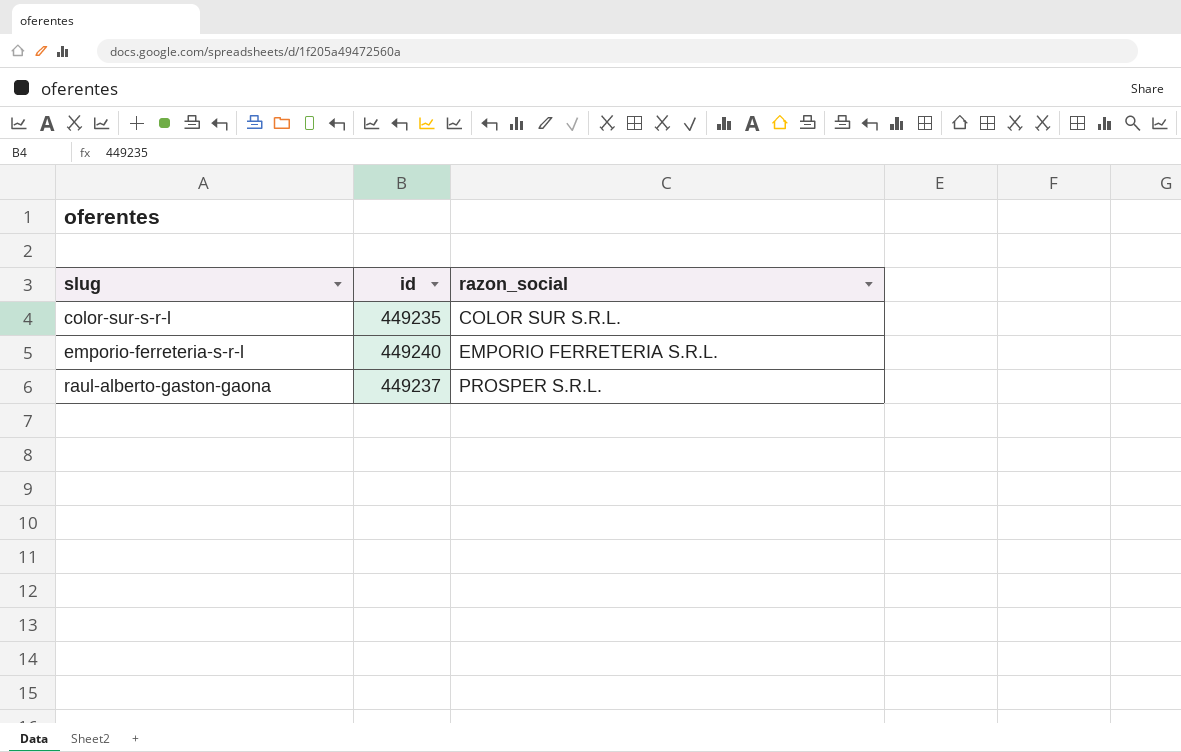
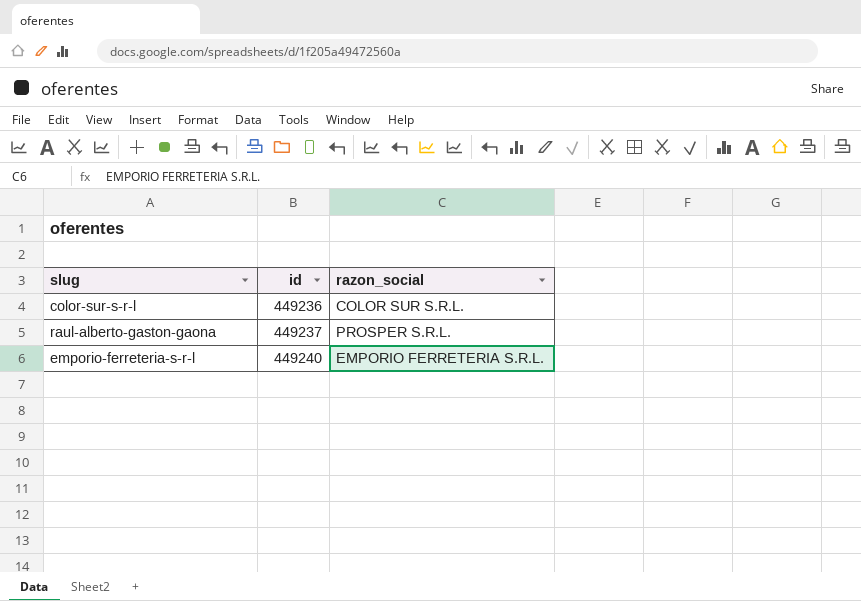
row order: slug ascending -> id ascending
color-sur-s-r-l | id: 449235 -> 449236

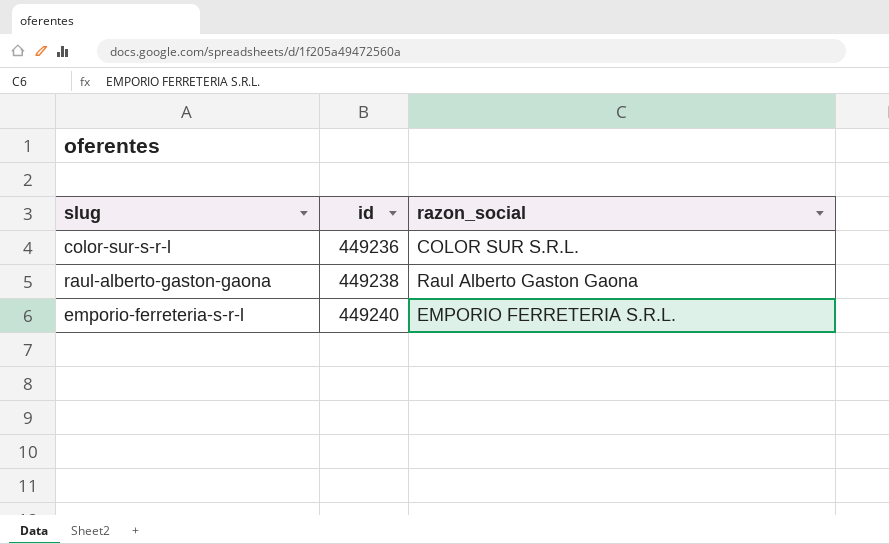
raul-alberto-gaston-gaona | id: 449237 -> 449238
raul-alberto-gaston-gaona | razon_social: PROSPER S.R.L. -> Raul Alberto Gaston Gaona

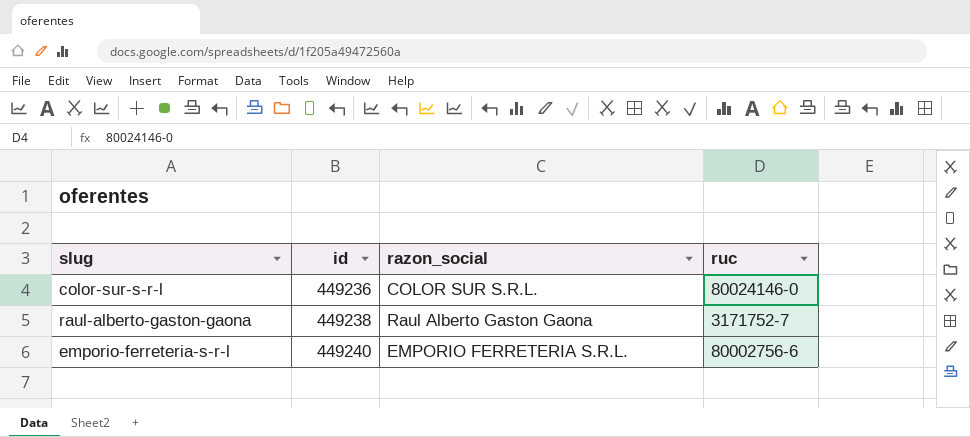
column ruc | position: none -> 4

